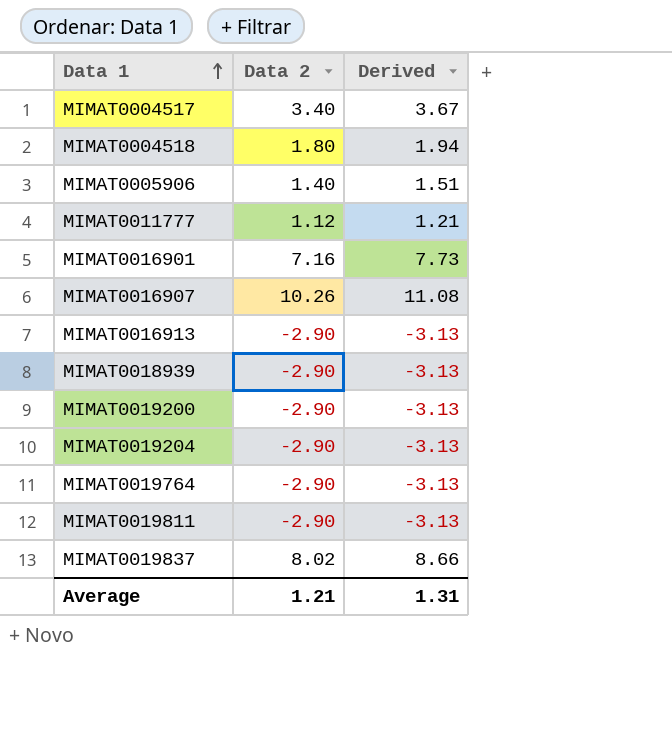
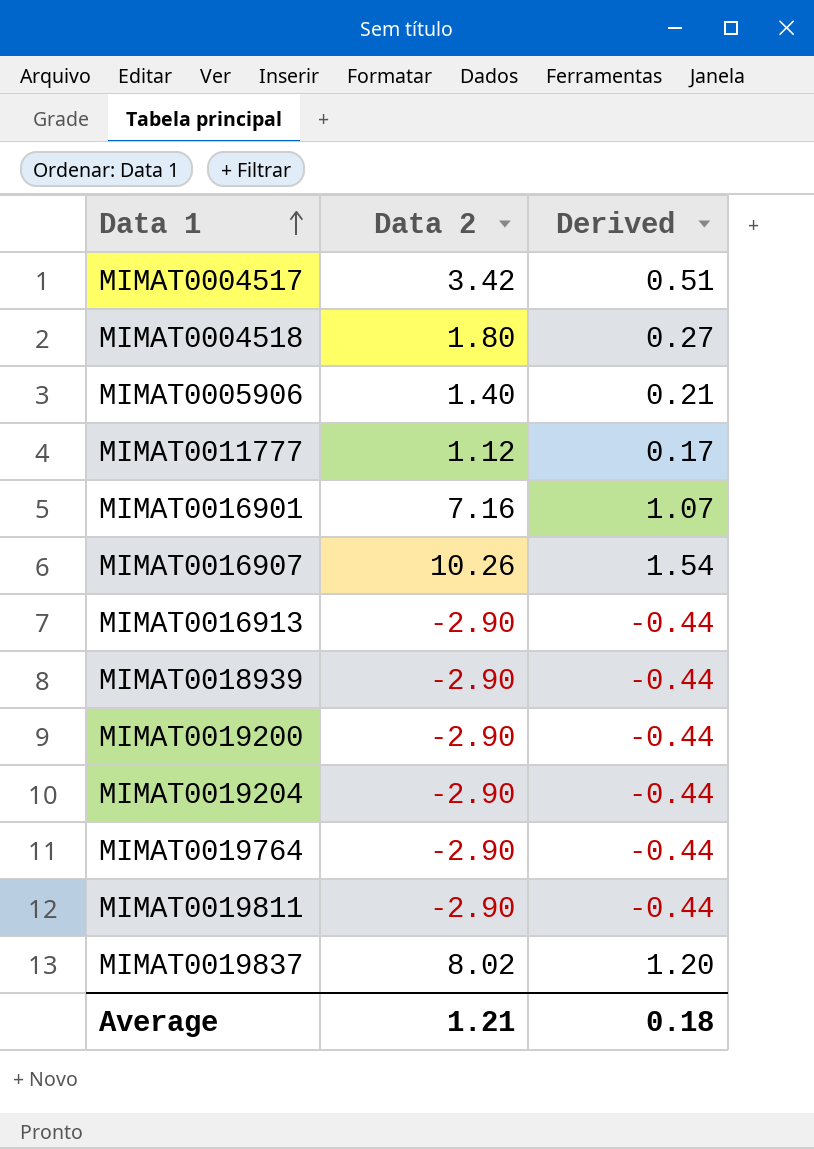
column Derived | formula: [Data 2] * 1.08 -> [Data 2] * 0.15
MIMAT0004517 | Data 2: 3.40 -> 3.42
Average | Derived: 1.31 -> 0.18

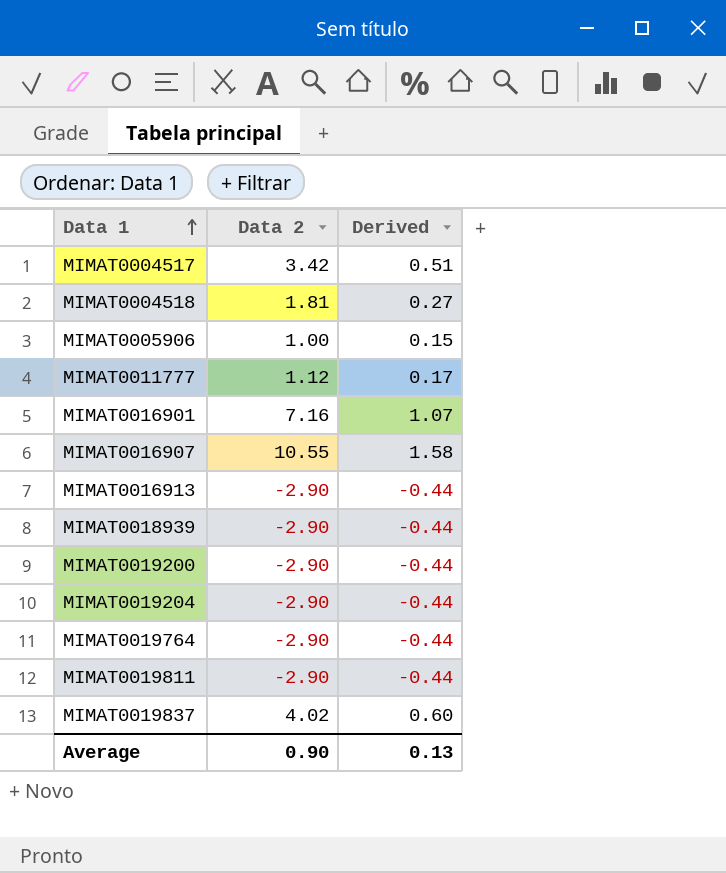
MIMAT0004518 | Data 2: 1.80 -> 1.81
MIMAT0005906 | Data 2: 1.40 -> 1.00
MIMAT0005906 | Derived: 0.21 -> 0.15
MIMAT0016907 | Data 2: 10.26 -> 10.55
MIMAT0016907 | Derived: 1.54 -> 1.58
MIMAT0019837 | Data 2: 8.02 -> 4.02
MIMAT0019837 | Derived: 1.20 -> 0.60
Average | Data 2: 1.21 -> 0.90
Average | Derived: 0.18 -> 0.13

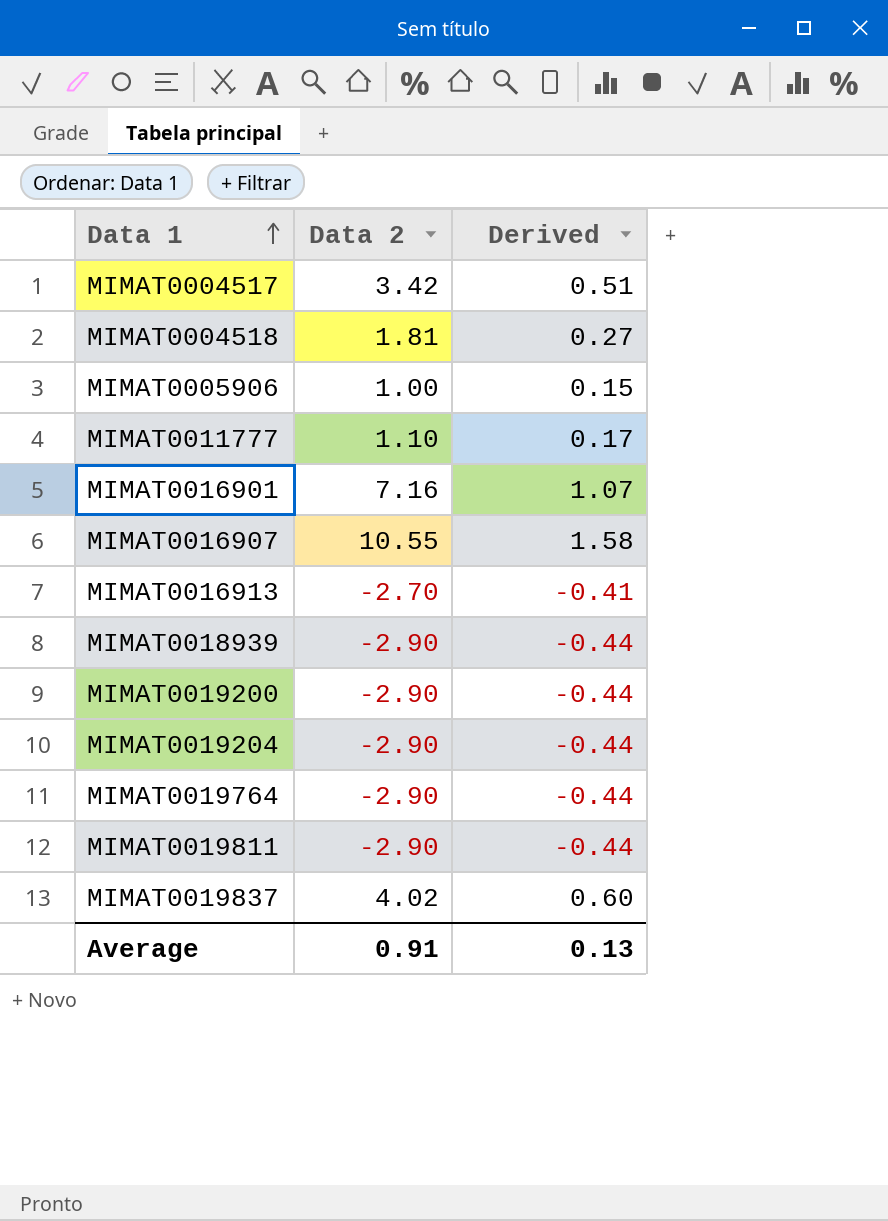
MIMAT0011777 | Data 2: 1.12 -> 1.10
MIMAT0016913 | Data 2: -2.90 -> -2.70
MIMAT0016913 | Derived: -0.44 -> -0.41
Average | Data 2: 0.90 -> 0.91

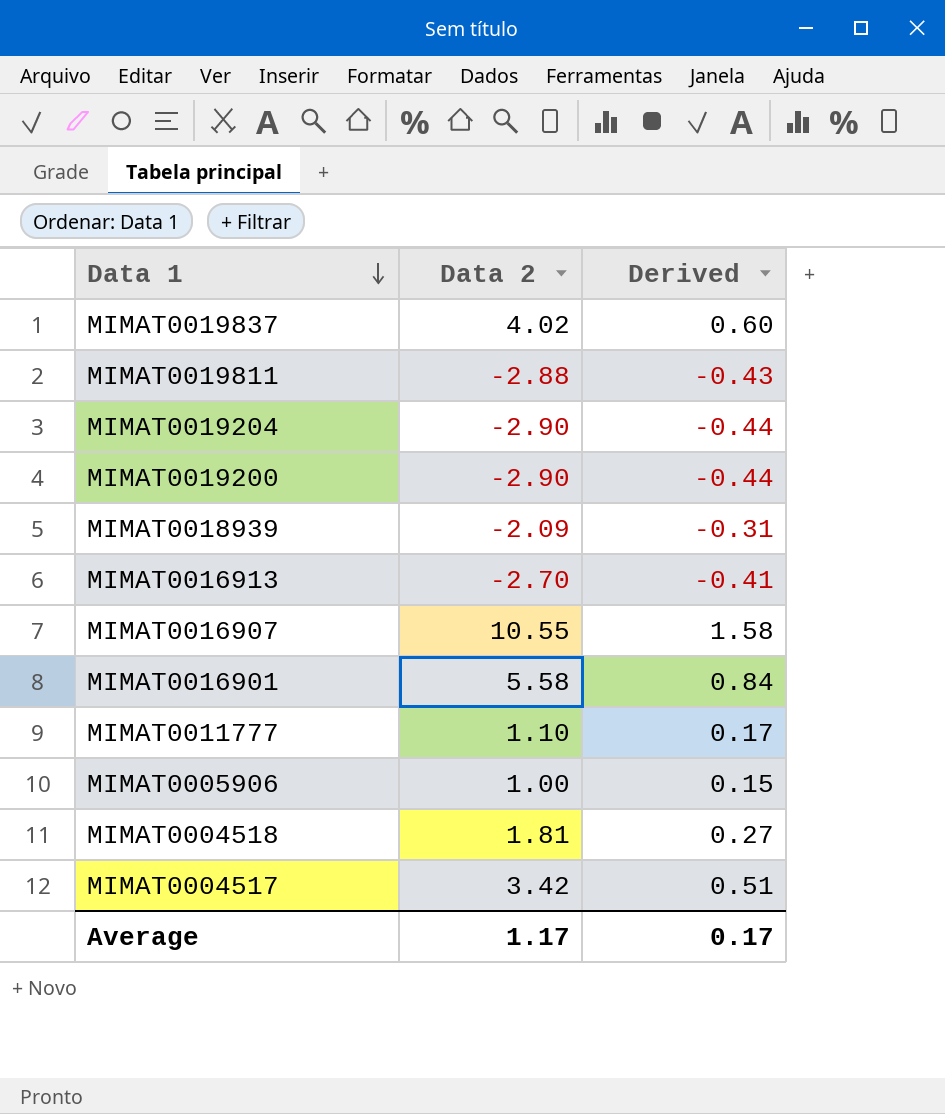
row order: Data 1 ascending -> Data 1 descending
row MIMAT0019764: -2.90 | -0.44 -> none
MIMAT0019811 | Data 2: -2.90 -> -2.88
MIMAT0019811 | Derived: -0.44 -> -0.43
MIMAT0018939 | Data 2: -2.90 -> -2.09
MIMAT0018939 | Derived: -0.44 -> -0.31
MIMAT0016901 | Data 2: 7.16 -> 5.58
MIMAT0016901 | Derived: 1.07 -> 0.84
Average | Data 2: 0.91 -> 1.17
Average | Derived: 0.13 -> 0.17

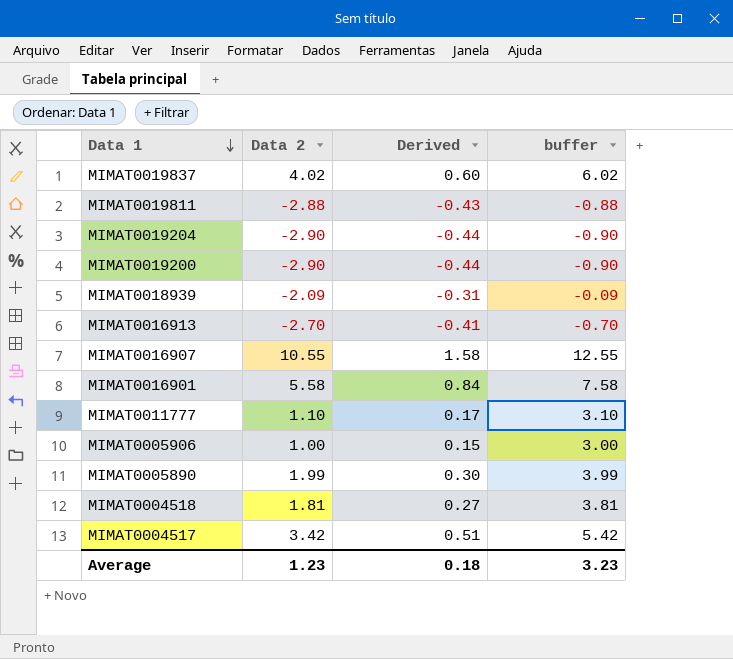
column buffer | formula: none -> [Data 2] + 2
row MIMAT0005890: none -> 1.99 | 0.30 | 3.99
Average | Data 2: 1.17 -> 1.23
Average | Derived: 0.17 -> 0.18

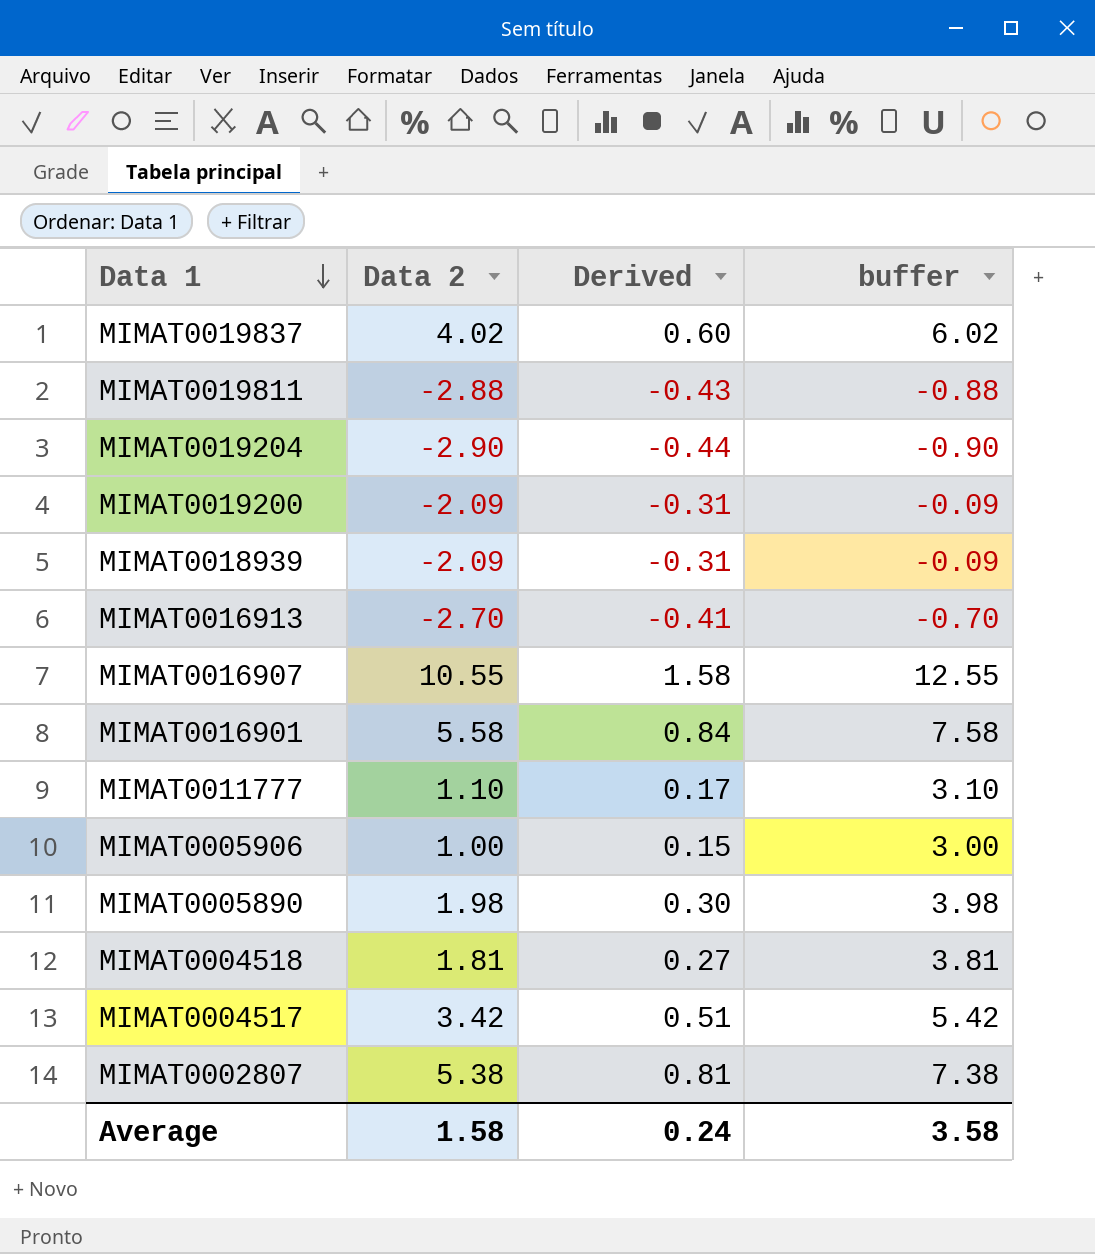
MIMAT0019200 | Data 2: -2.90 -> -2.09
MIMAT0019200 | Derived: -0.44 -> -0.31
MIMAT0019200 | buffer: -0.90 -> -0.09
MIMAT0005890 | Data 2: 1.99 -> 1.98
MIMAT0005890 | buffer: 3.99 -> 3.98
row MIMAT0002807: none -> 5.38 | 0.81 | 7.38
Average | Data 2: 1.23 -> 1.58
Average | Derived: 0.18 -> 0.24
Average | buffer: 3.23 -> 3.58

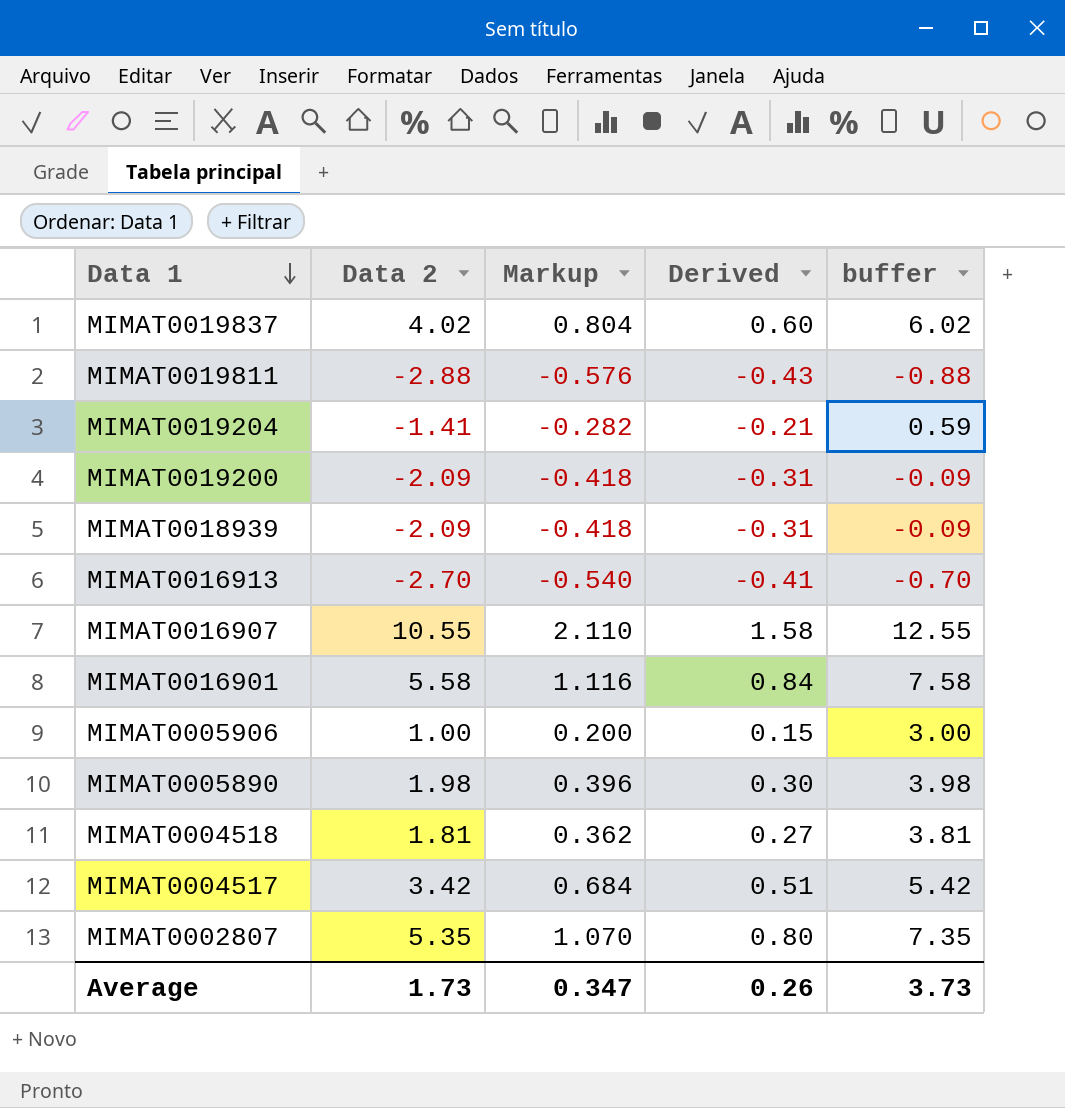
column Markup | formula: none -> [Data 2] * 0.2
row MIMAT0011777: 1.10 | 0.17 | 3.10 -> none
MIMAT0019204 | Data 2: -2.90 -> -1.41
MIMAT0019204 | Derived: -0.44 -> -0.21
MIMAT0019204 | buffer: -0.90 -> 0.59
MIMAT0002807 | Data 2: 5.38 -> 5.35
MIMAT0002807 | Derived: 0.81 -> 0.80
MIMAT0002807 | buffer: 7.38 -> 7.35
Average | Data 2: 1.58 -> 1.73
Average | Derived: 0.24 -> 0.26
Average | buffer: 3.58 -> 3.73

